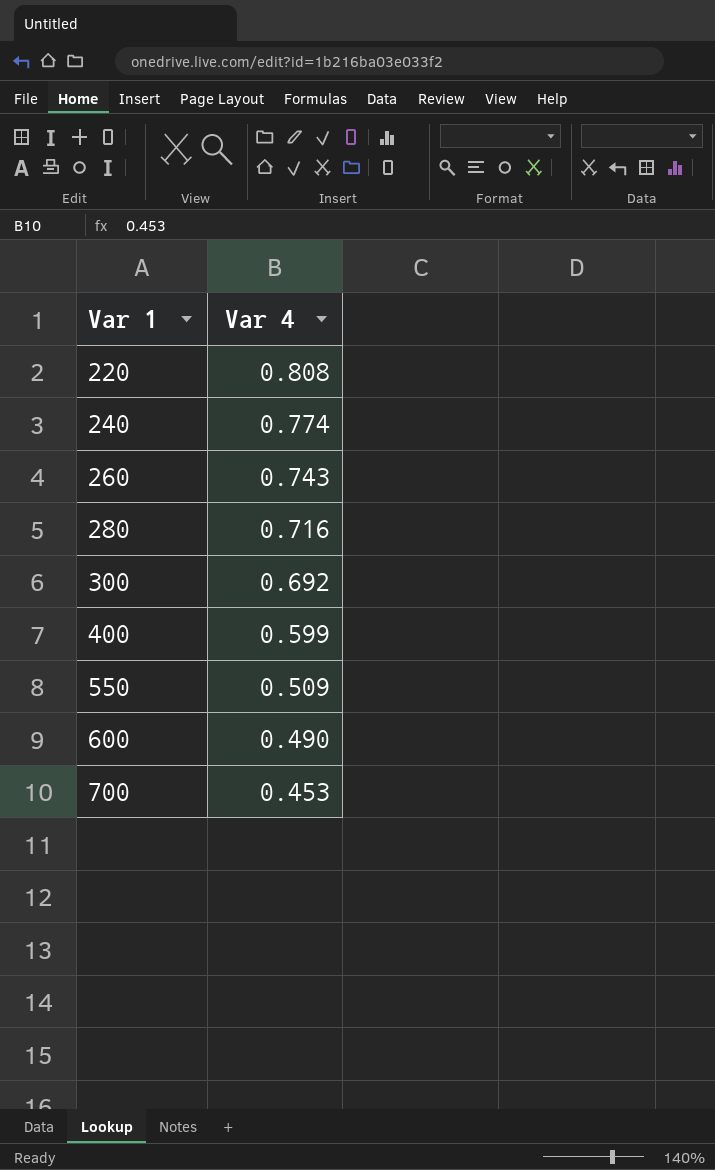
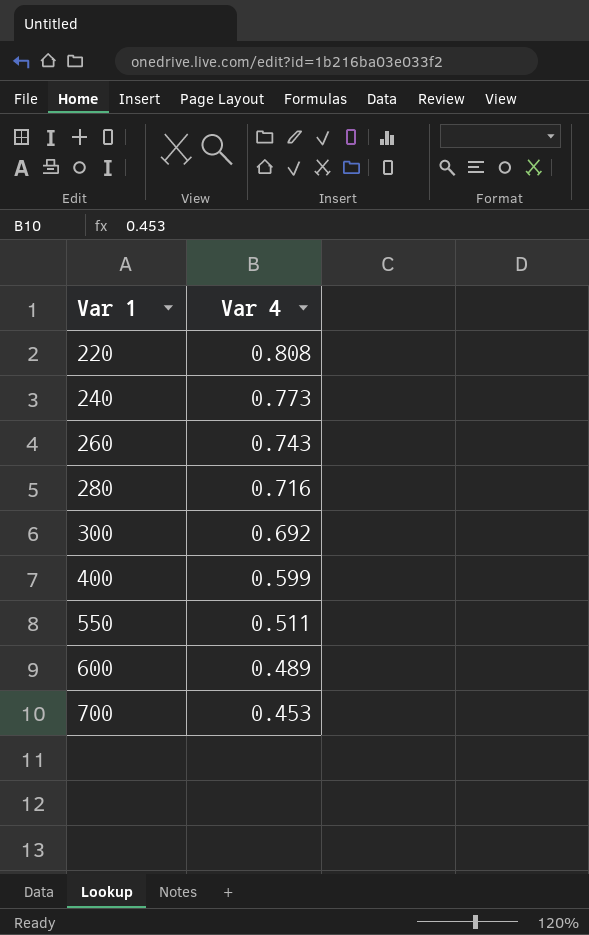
240 | Var 4: 0.774 -> 0.773
550 | Var 4: 0.509 -> 0.511
600 | Var 4: 0.490 -> 0.489

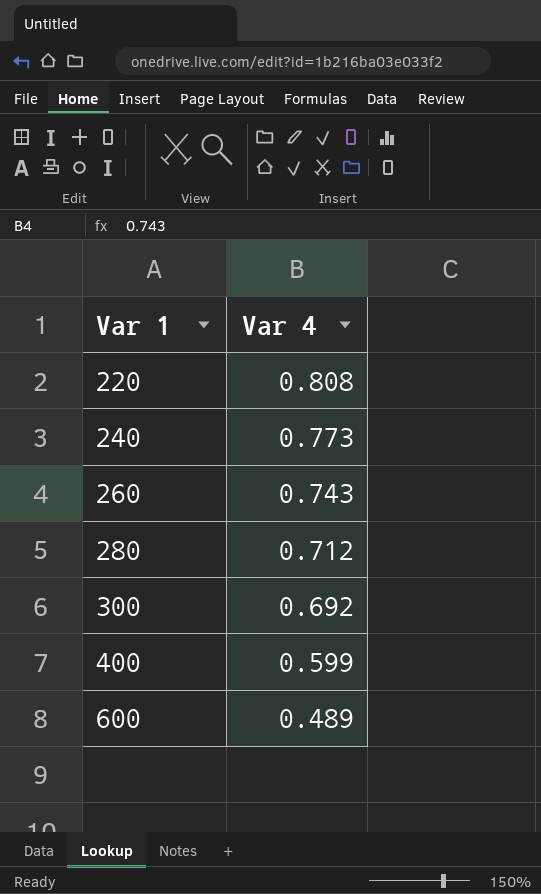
row 550: 0.511 -> none
row 700: 0.453 -> none
280 | Var 4: 0.716 -> 0.712

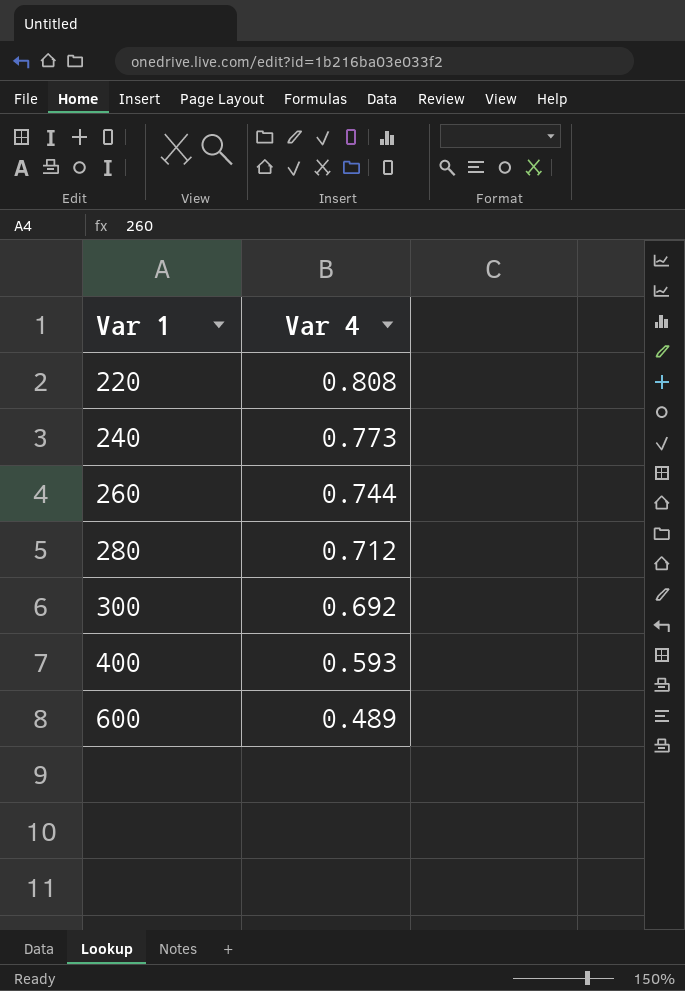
260 | Var 4: 0.743 -> 0.744
400 | Var 4: 0.599 -> 0.593

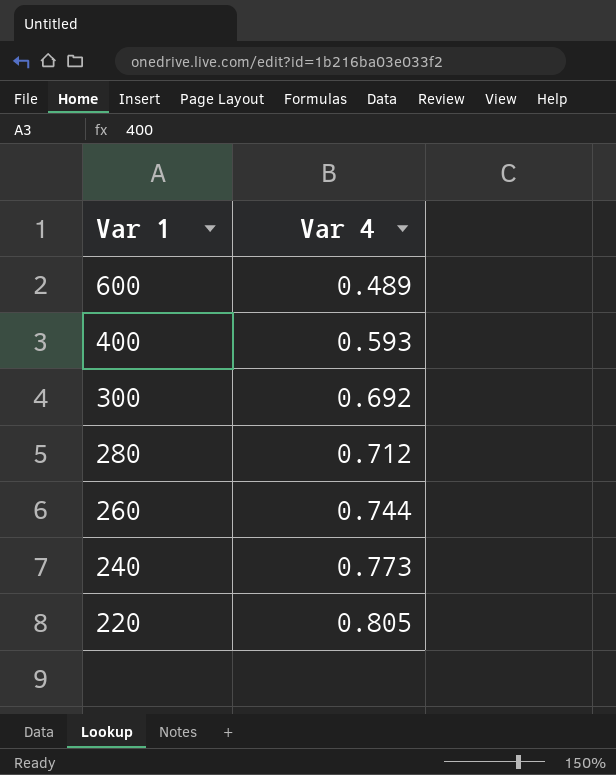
row order: Var 1 ascending -> Var 1 descending
220 | Var 4: 0.808 -> 0.805

